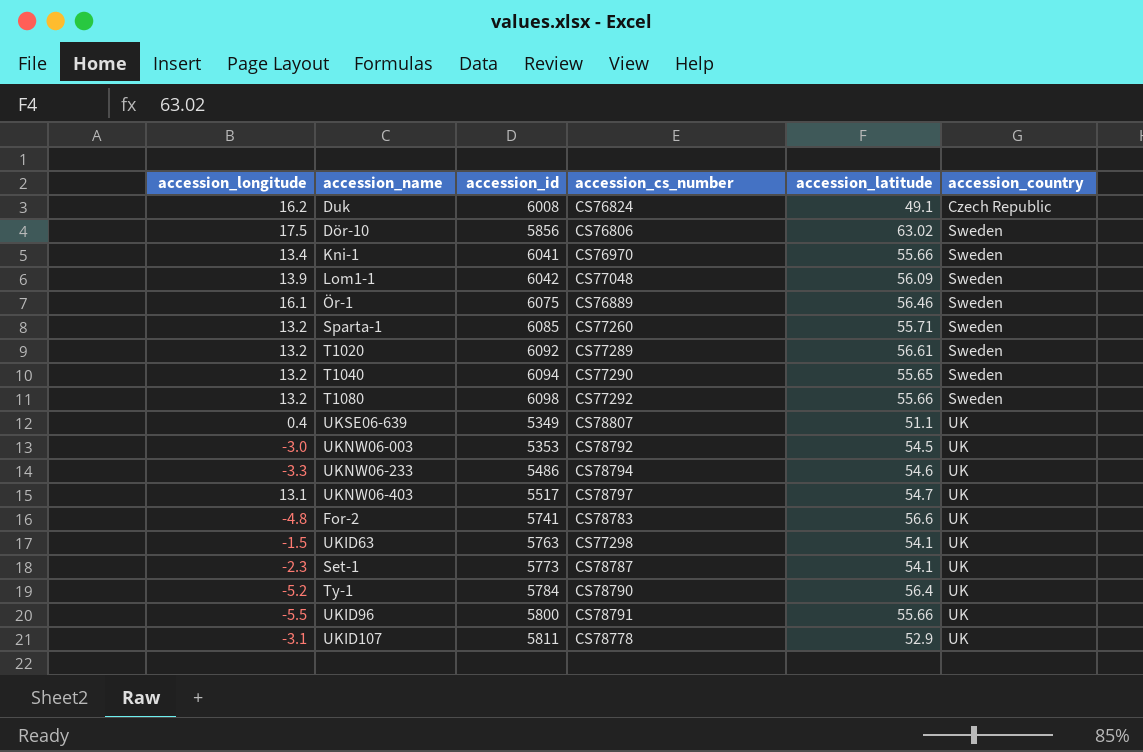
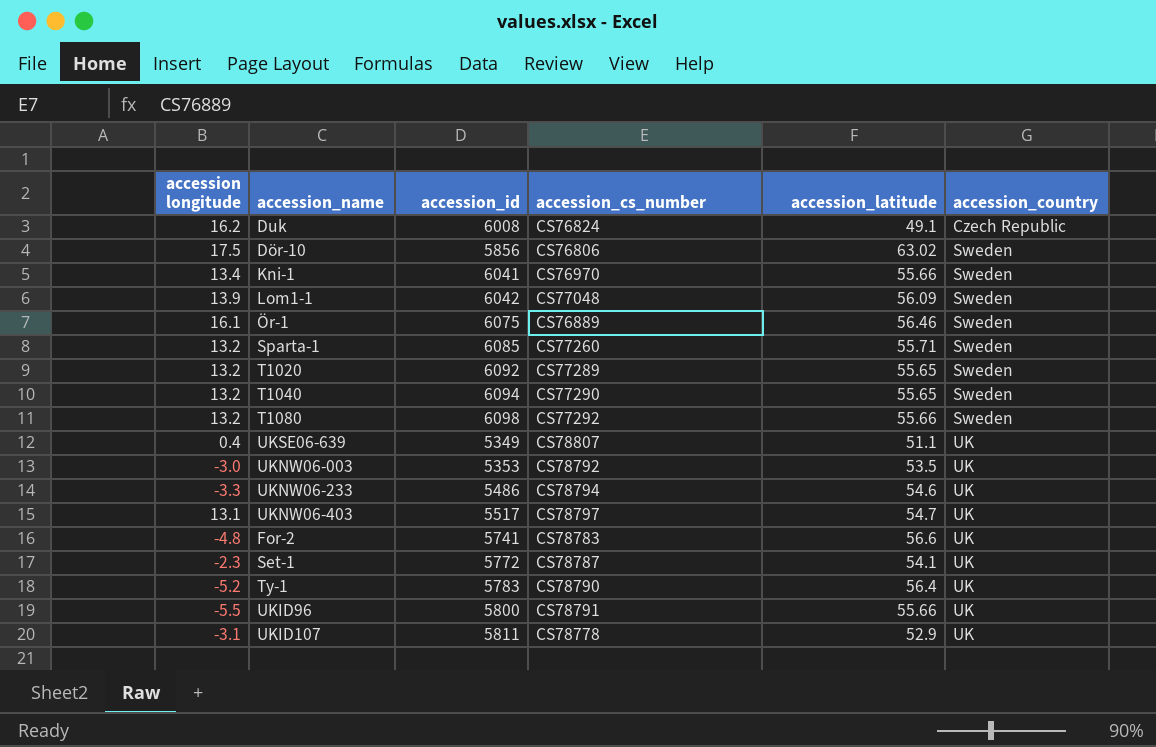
column name: accession_longitude -> accession longitude
row UKID63: -1.5 | 5763 | CS77298 | 54.1 | UK -> none
T1020 | accession_latitude: 56.61 -> 55.65
UKNW06-003 | accession_latitude: 54.5 -> 53.5
Set-1 | accession_id: 5773 -> 5772
Ty-1 | accession_id: 5784 -> 5783

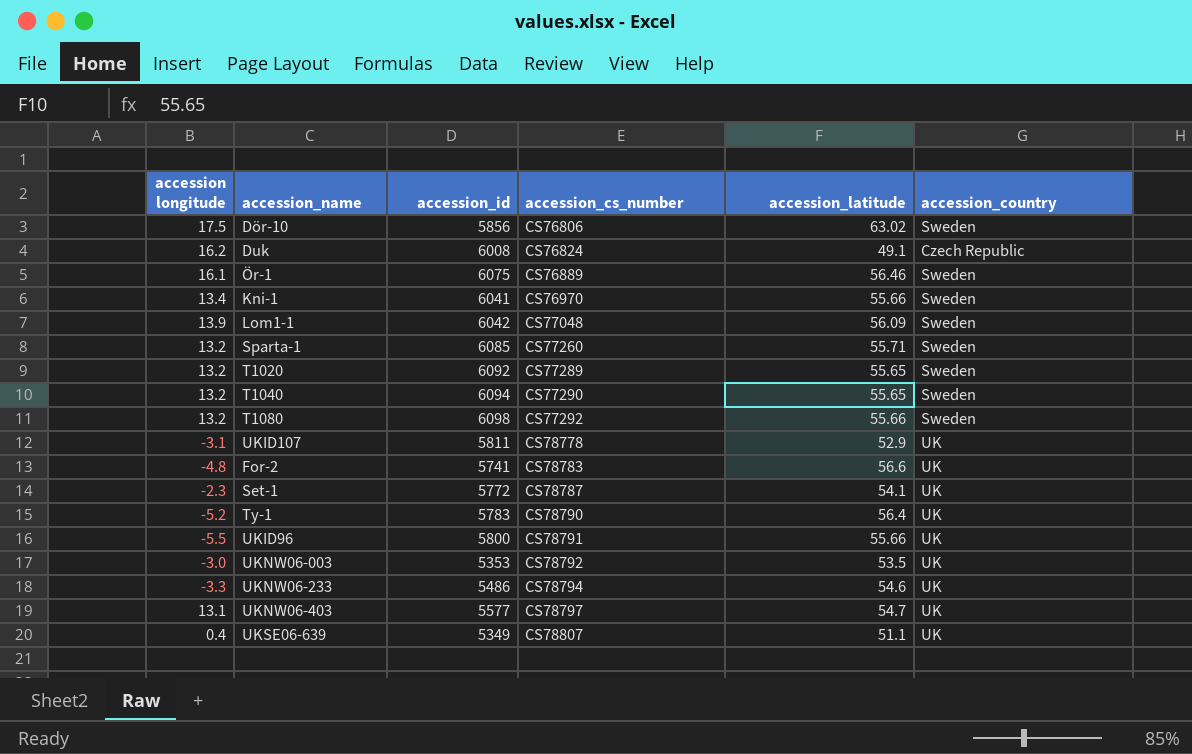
row order: accession_country ascending -> accession_cs_number ascending
UKNW06-403 | accession_id: 5517 -> 5577

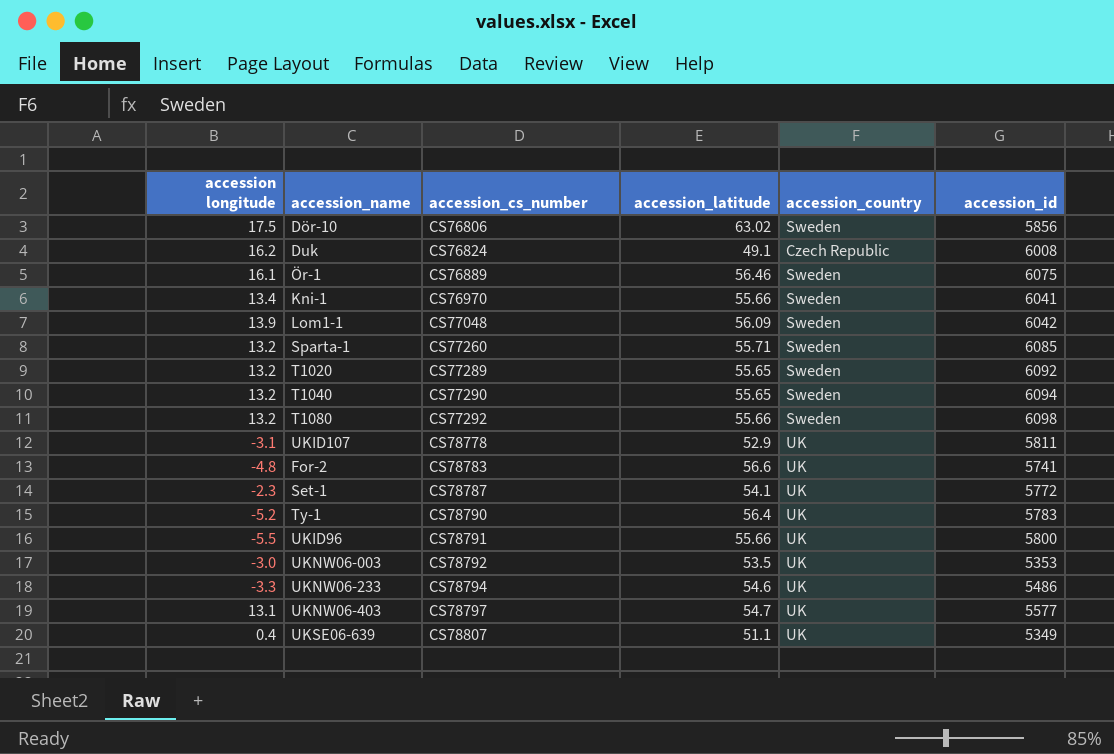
column accession_id | position: 3 -> 6

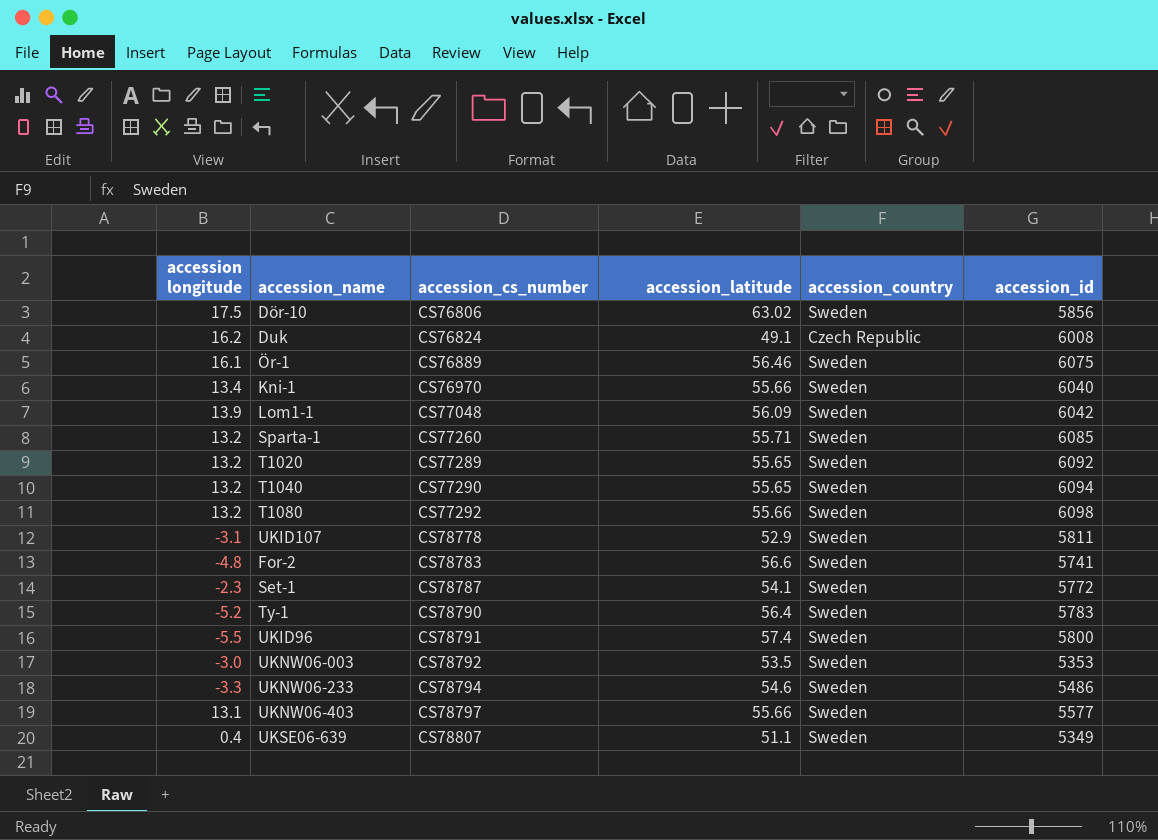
Kni-1 | accession_id: 6041 -> 6040
UKID107 | accession_country: UK -> Sweden
For-2 | accession_country: UK -> Sweden
Set-1 | accession_country: UK -> Sweden
Ty-1 | accession_country: UK -> Sweden
UKID96 | accession_latitude: 55.66 -> 57.4
UKID96 | accession_country: UK -> Sweden
UKNW06-003 | accession_country: UK -> Sweden
UKNW06-233 | accession_country: UK -> Sweden
UKNW06-403 | accession_latitude: 54.7 -> 55.66
UKNW06-403 | accession_country: UK -> Sweden
UKSE06-639 | accession_country: UK -> Sweden

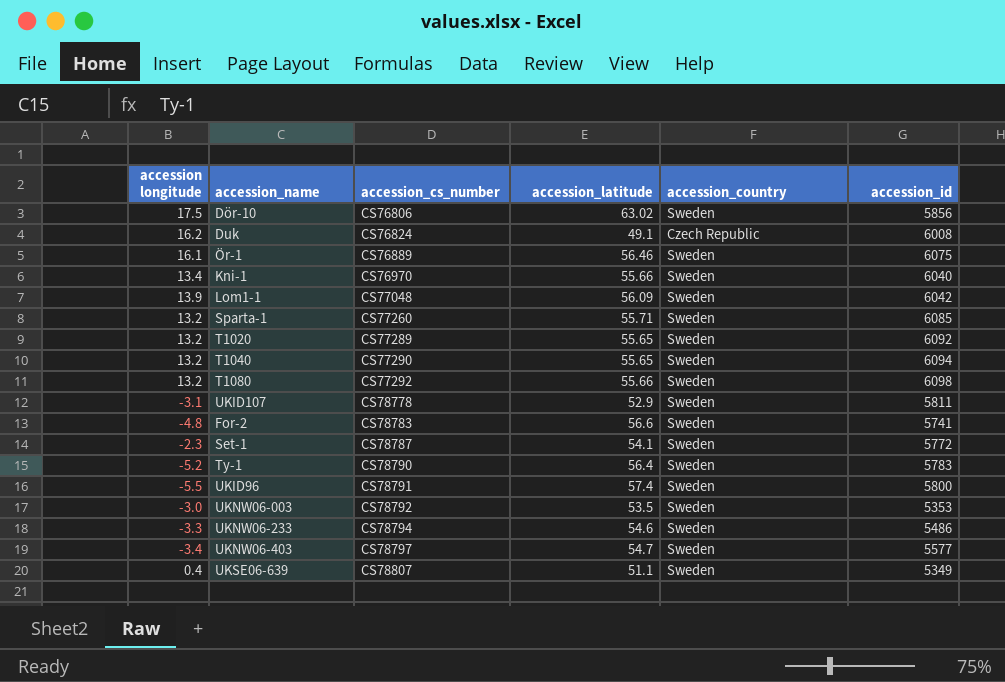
UKNW06-403 | accession longitude: 13.1 -> -3.4
UKNW06-403 | accession_latitude: 55.66 -> 54.7

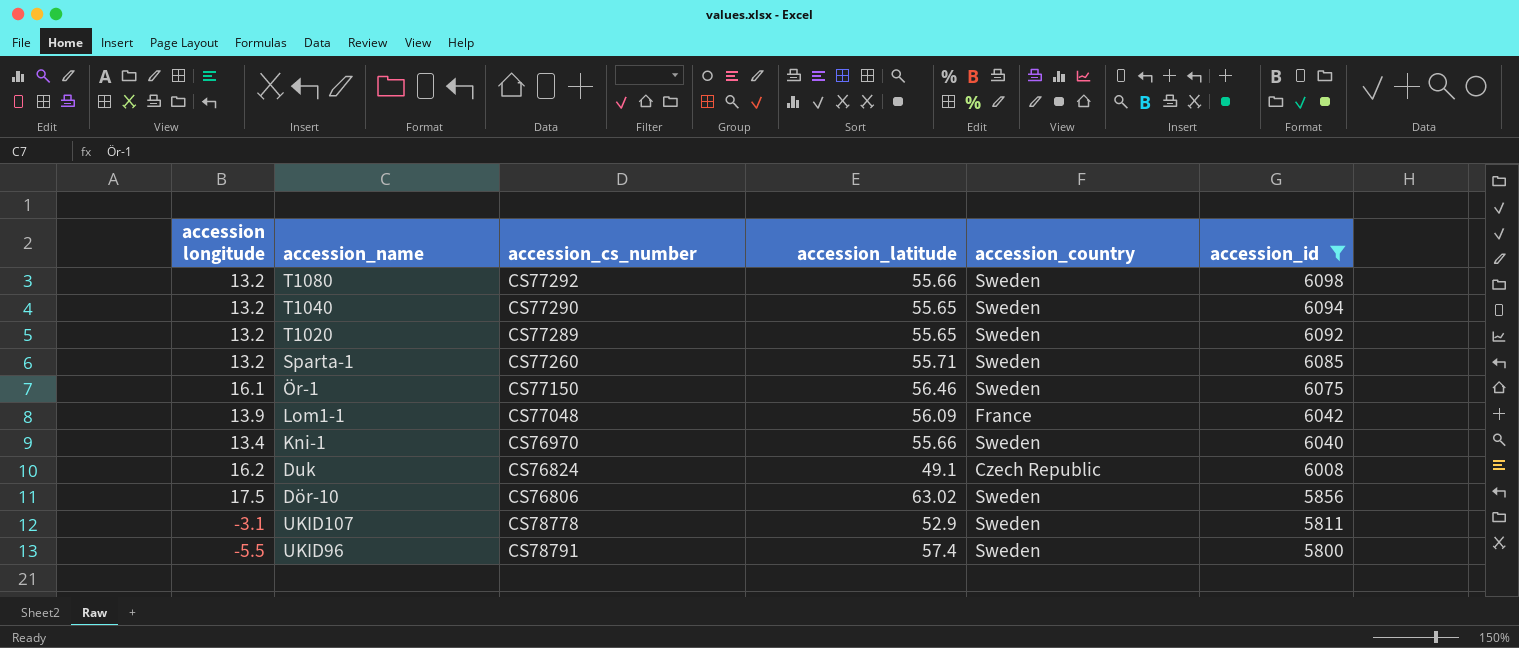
filter: none -> accession_id >= 5800
row order: accession_cs_number ascending -> accession_id descending
Ör-1 | accession_cs_number: CS76889 -> CS77150
Lom1-1 | accession_country: Sweden -> France

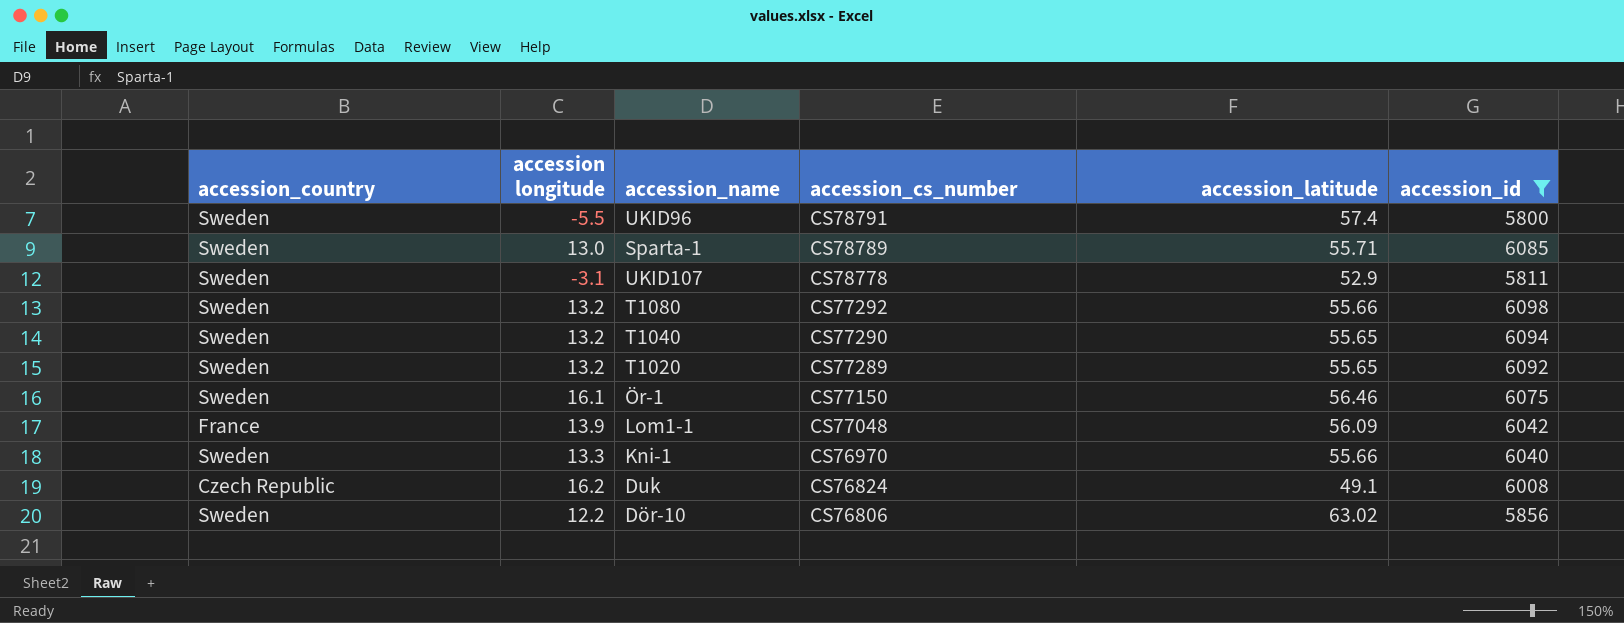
row order: accession_id descending -> accession_cs_number descending
column accession_country | position: 5 -> 1
Sparta-1 | accession longitude: 13.2 -> 13.0
Sparta-1 | accession_cs_number: CS77260 -> CS78789
Kni-1 | accession longitude: 13.4 -> 13.3
Dör-10 | accession longitude: 17.5 -> 12.2

